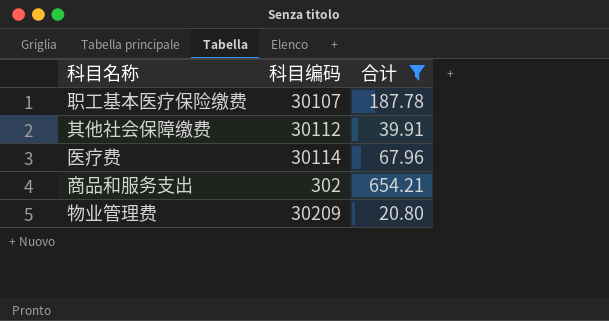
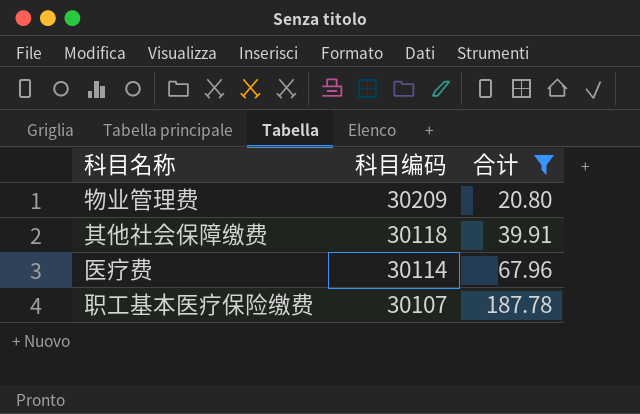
row order: none -> 科目编码 descending
row 商品和服务支出: 302 | 654.21 -> none
其他社会保障缴费 | 科目编码: 30112 -> 30118

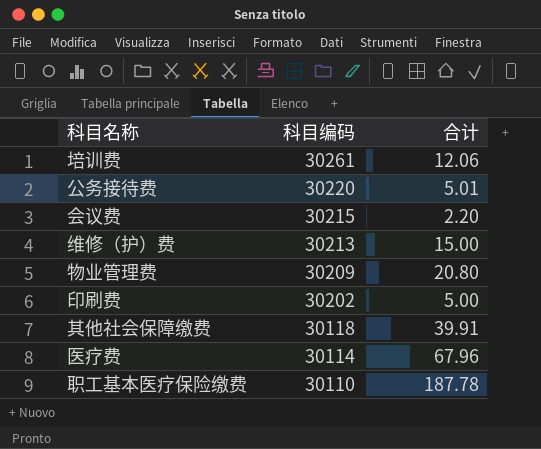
filter: 合计 >= 20.80 -> none
职工基本医疗保险缴费 | 科目编码: 30107 -> 30110

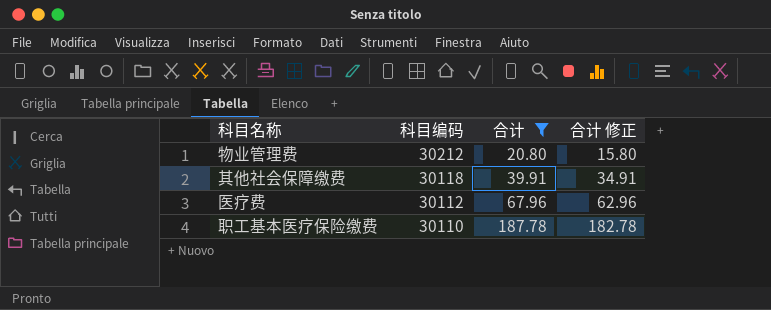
filter: none -> 合计 >= 20.80
column 合计 修正 | formula: none -> [合计] - 5
物业管理费 | 科目编码: 30209 -> 30212
医疗费 | 科目编码: 30114 -> 30112

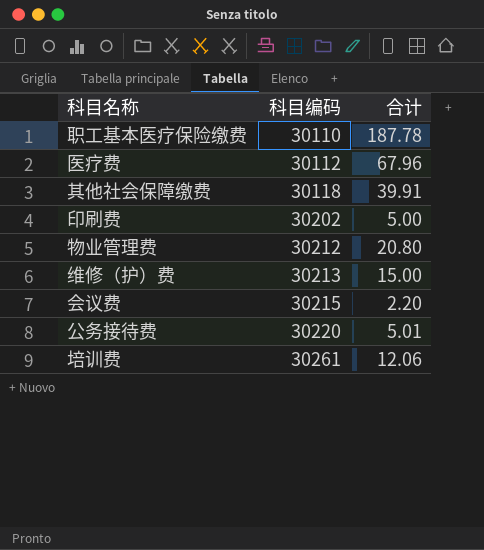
filter: 合计 >= 20.80 -> none
row order: 科目编码 descending -> 科目编码 ascending
column 合计 修正 | formula: [合计] - 5 -> none

